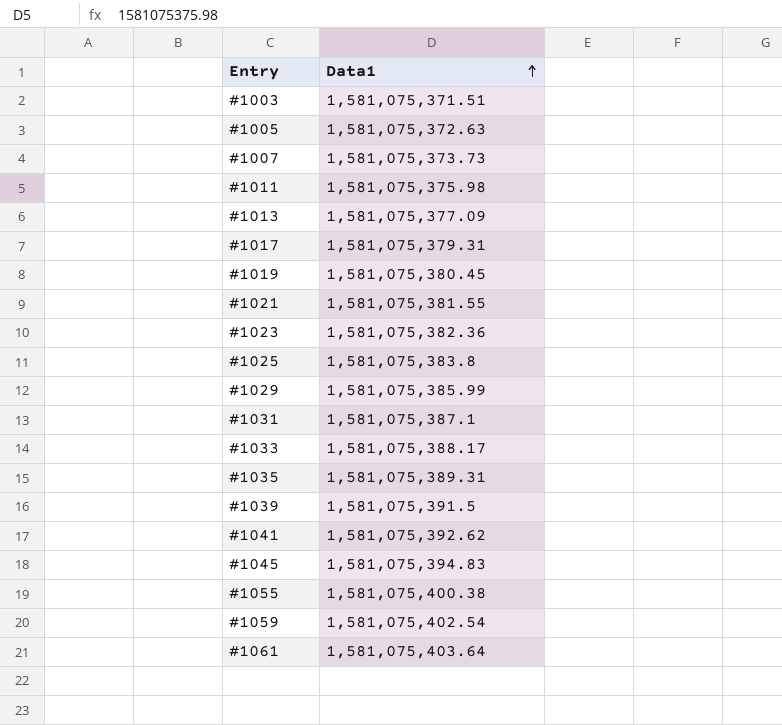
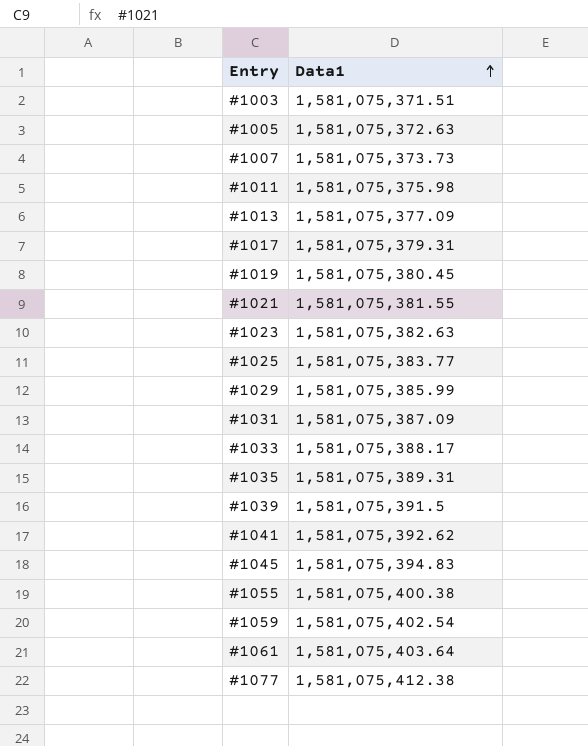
#1023 | Data1: 1,581,075,382.36 -> 1,581,075,382.63
#1025 | Data1: 1,581,075,383.8 -> 1,581,075,383.77
#1031 | Data1: 1,581,075,387.1 -> 1,581,075,387.09
row #1077: none -> 1,581,075,412.38

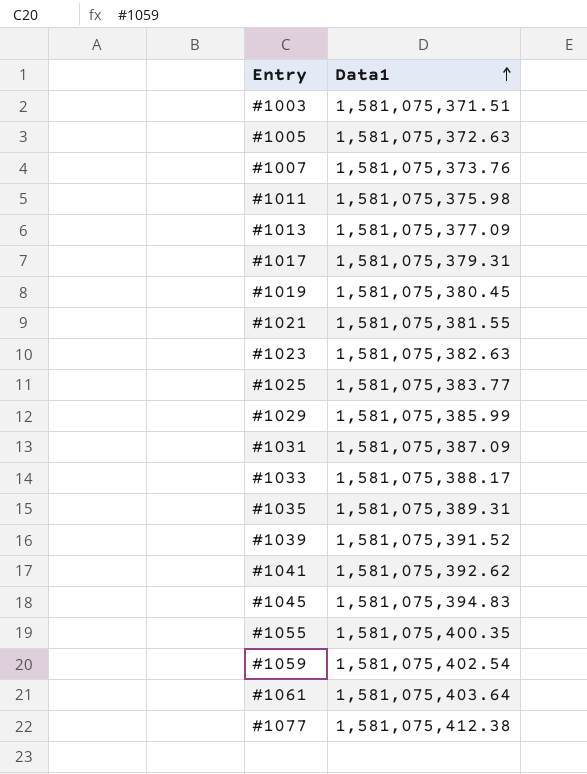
#1007 | Data1: 1,581,075,373.73 -> 1,581,075,373.76
#1039 | Data1: 1,581,075,391.5 -> 1,581,075,391.52
#1055 | Data1: 1,581,075,400.38 -> 1,581,075,400.35

